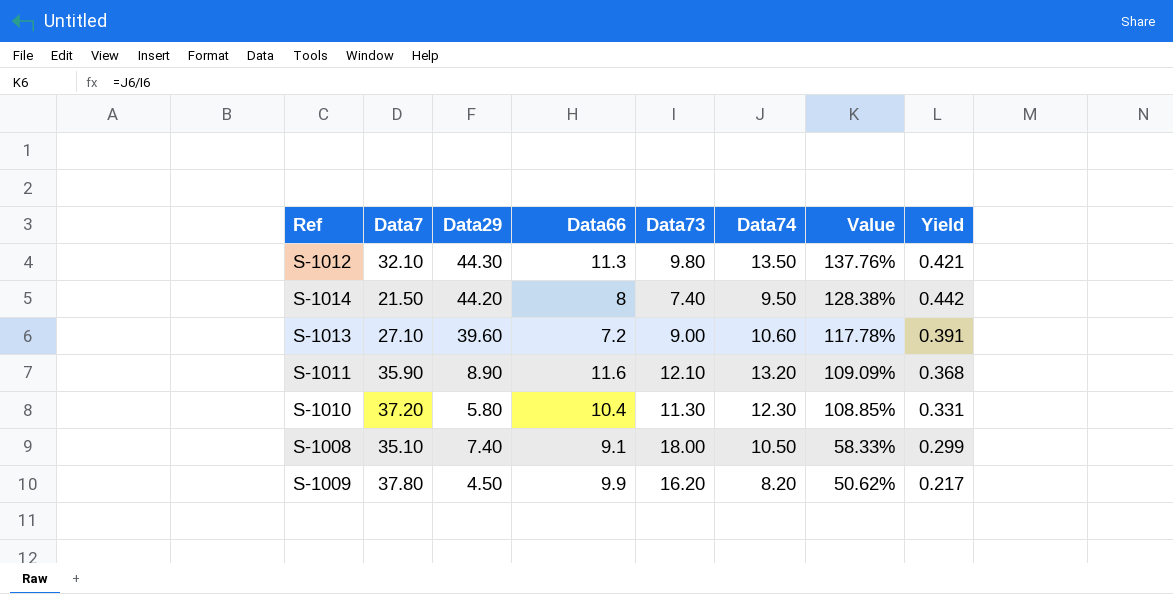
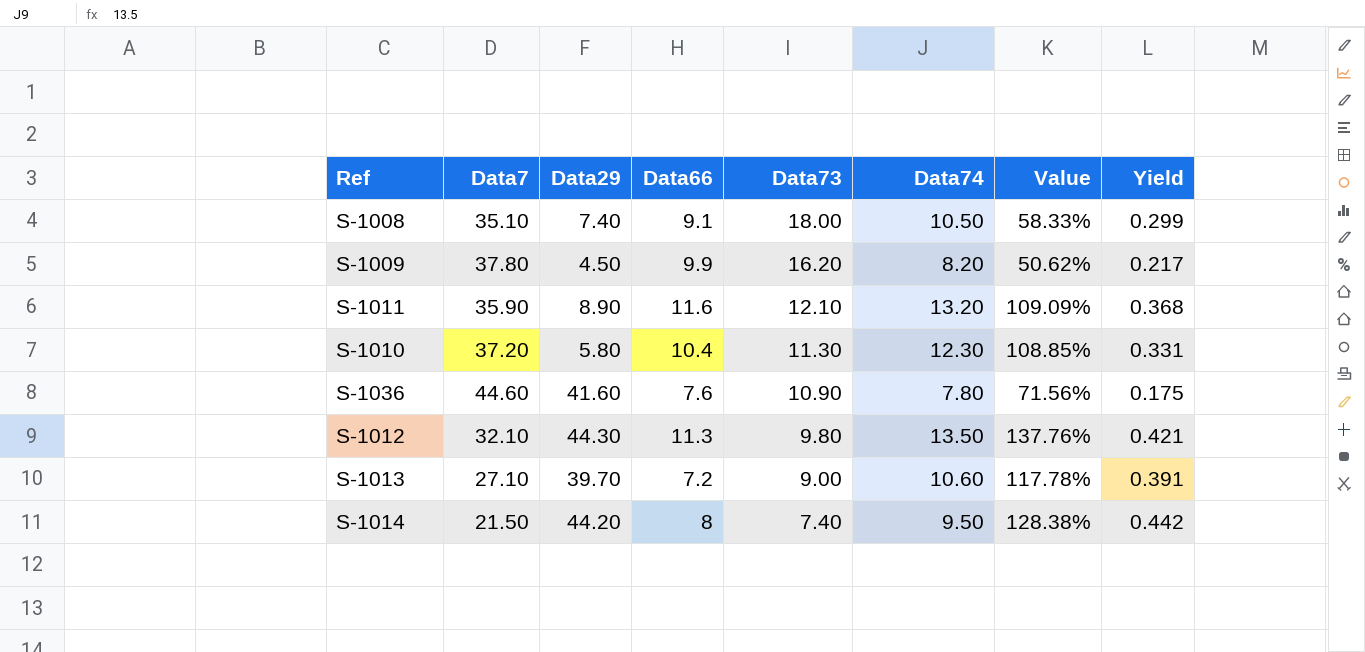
row order: Value descending -> Data73 descending
row S-1036: none -> 44.60 | 41.60 | 7.6 | 10.90 | 7.80 | 71.56% | 0.175
S-1013 | Data29: 39.60 -> 39.70

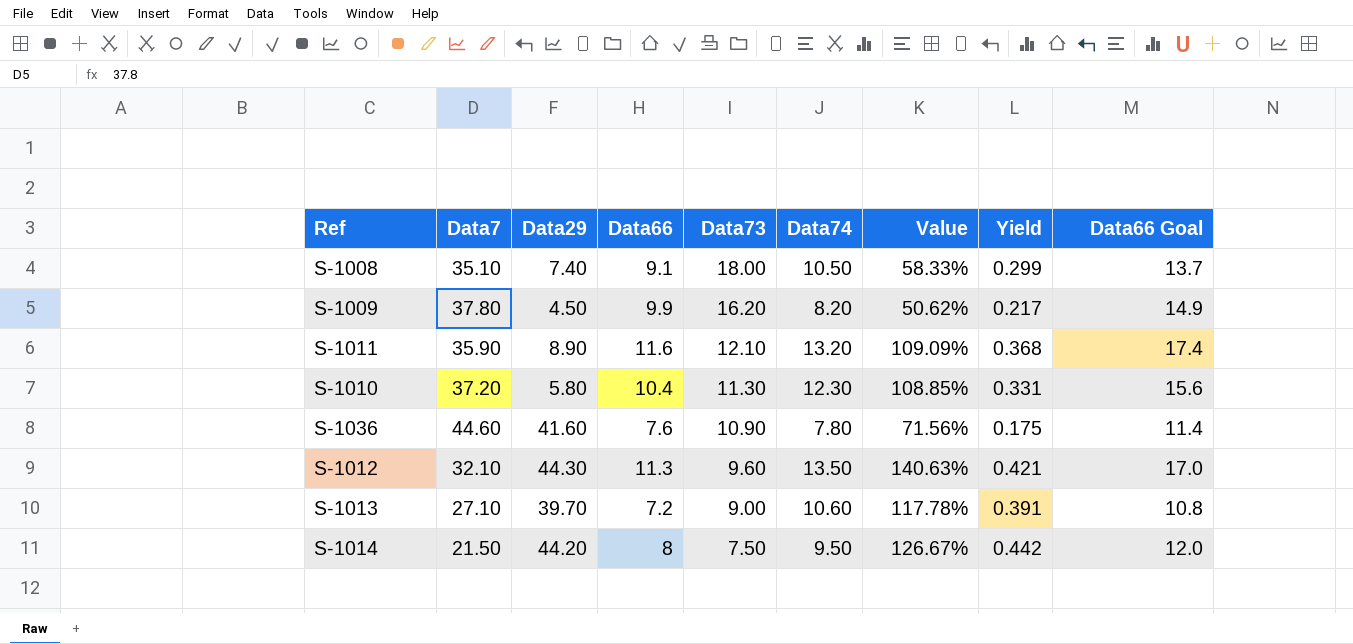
column Data66 Goal | formula: none -> [Data66] * 1.5
S-1012 | Data73: 9.80 -> 9.60
S-1012 | Value: 137.76% -> 140.63%
S-1014 | Data73: 7.40 -> 7.50
S-1014 | Value: 128.38% -> 126.67%

